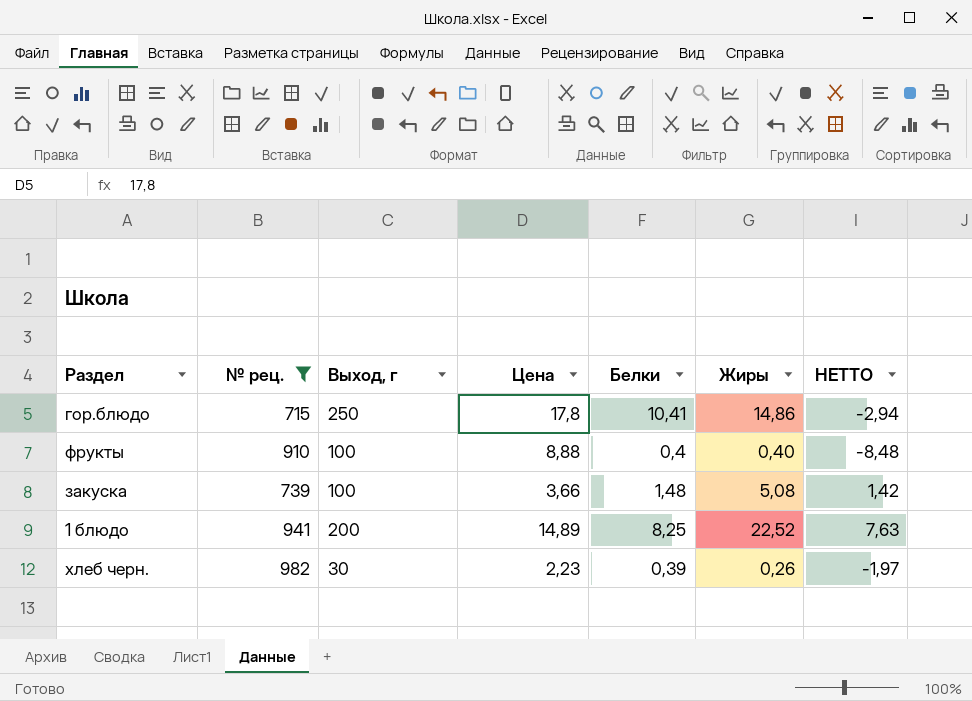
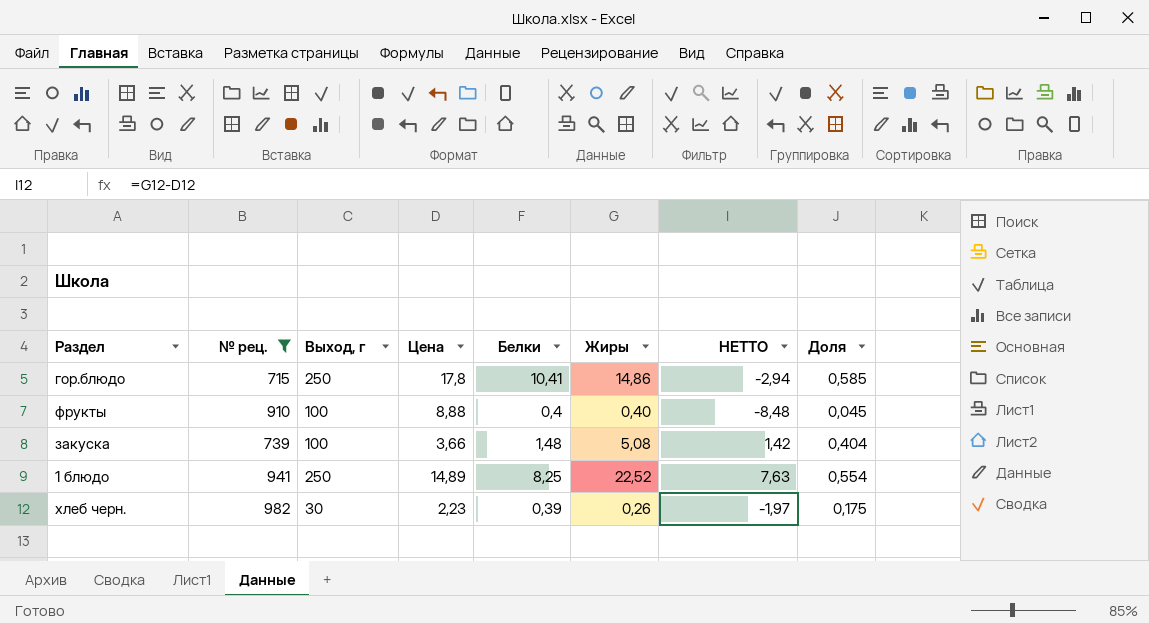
column Доля | formula: none -> [Белки] / [Цена]
1 блюдо | Выход, г: 200 -> 250

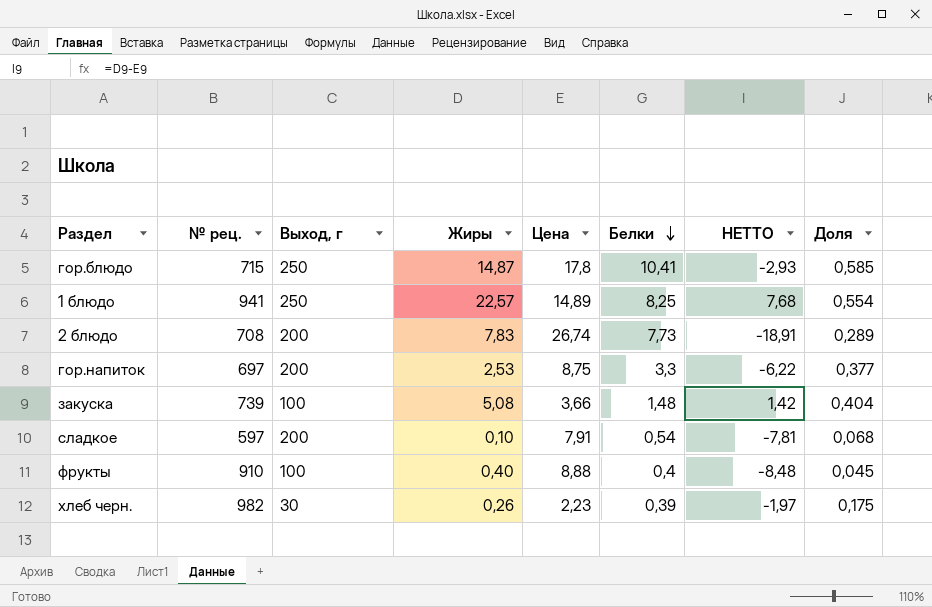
filter: № рец. >= 715 -> none
row order: none -> Белки descending
column Жиры | position: 6 -> 4
гор.блюдо | Жиры: 14,86 -> 14,87
гор.блюдо | НЕТТО: -2,94 -> -2,93
1 блюдо | Жиры: 22,52 -> 22,57
1 блюдо | НЕТТО: 7,63 -> 7,68

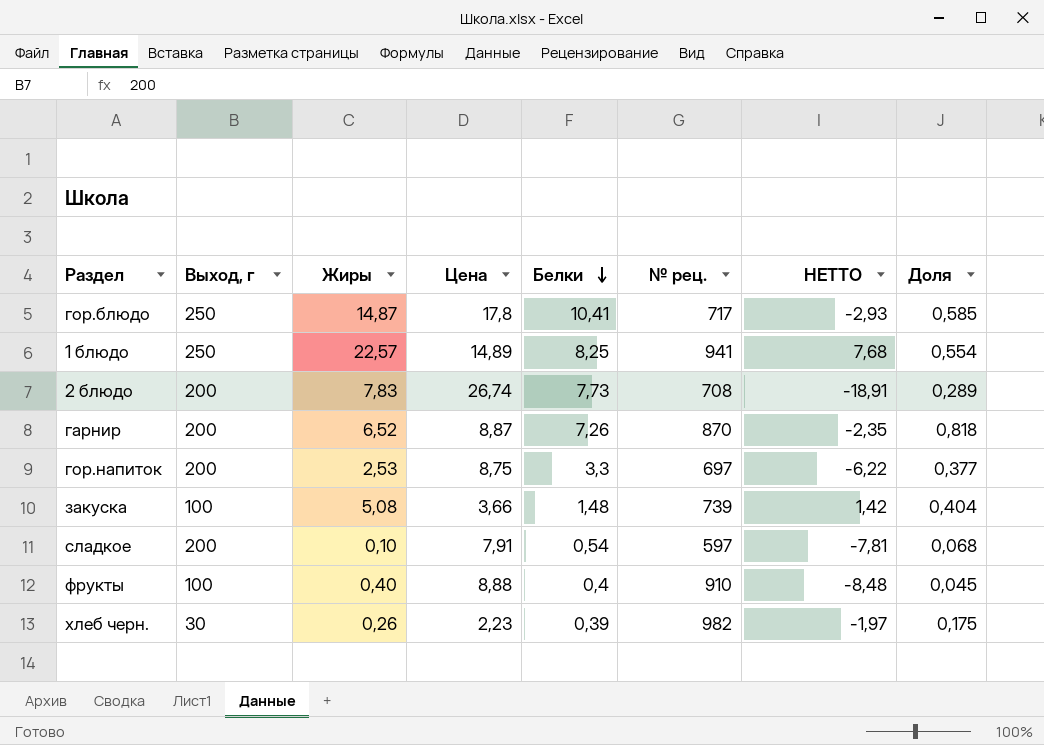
column № рец. | position: 2 -> 6
гор.блюдо | № рец.: 715 -> 717
row гарнир: none -> 200 | 6,52 | 8,87 | 7,26 | 870 | -2,35 | 0,818

